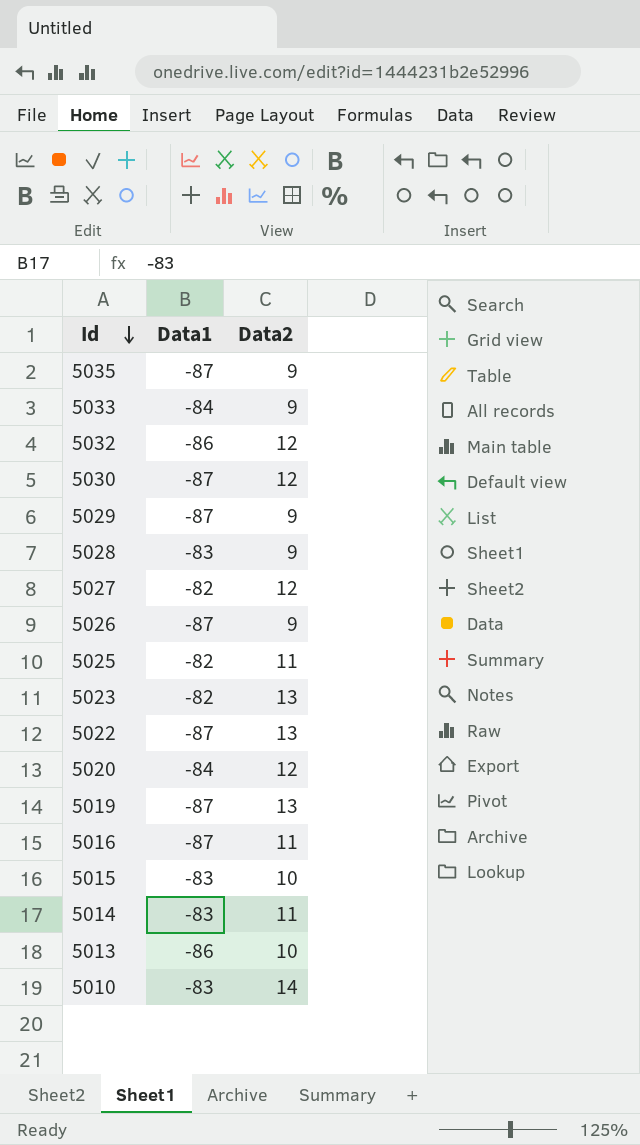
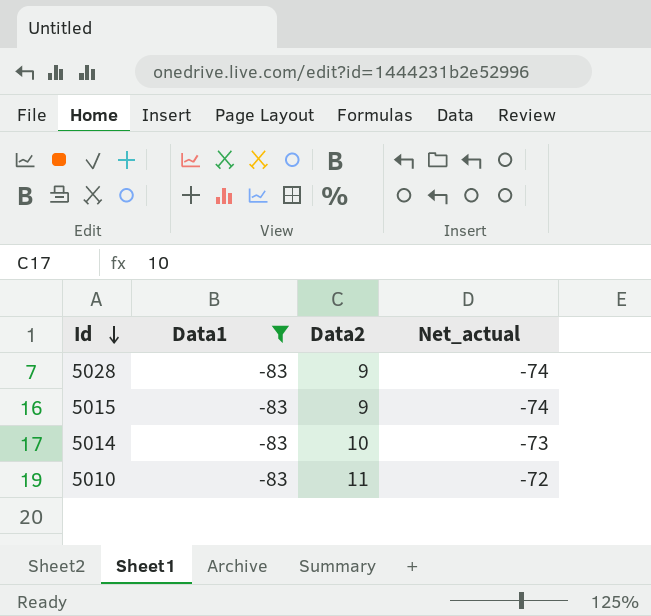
filter: none -> Data1 = -83
column Net_actual | formula: none -> [Data1] + [Data2]
5015 | Data2: 10 -> 9
5014 | Data2: 11 -> 10
5010 | Data2: 14 -> 11

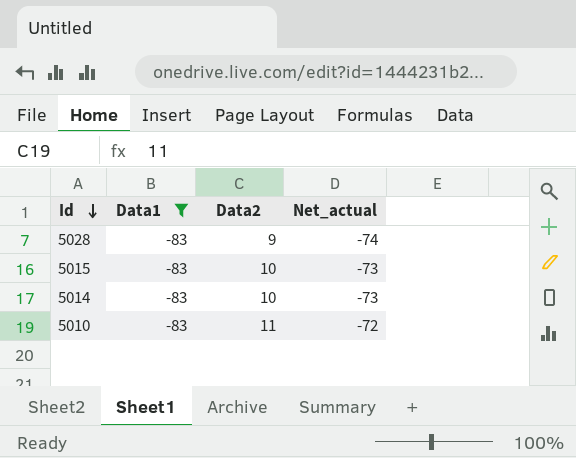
5015 | Data2: 9 -> 10
5015 | Net_actual: -74 -> -73

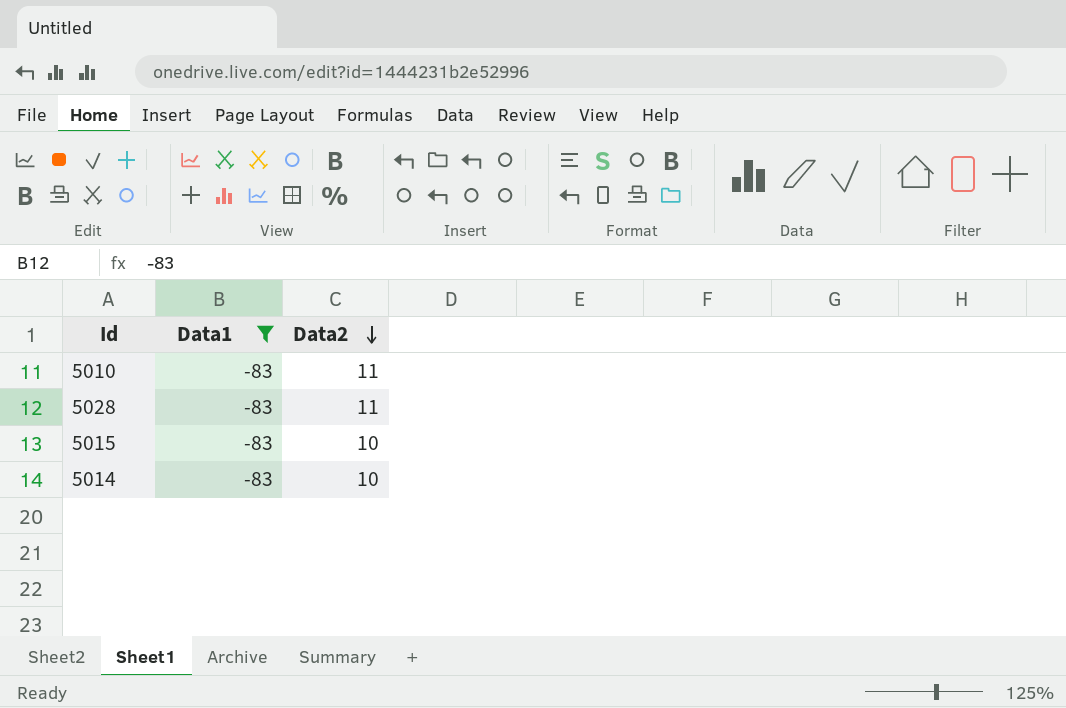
row order: Id descending -> Data2 descending
column Net_actual | formula: [Data1] + [Data2] -> none
5028 | Data2: 9 -> 11

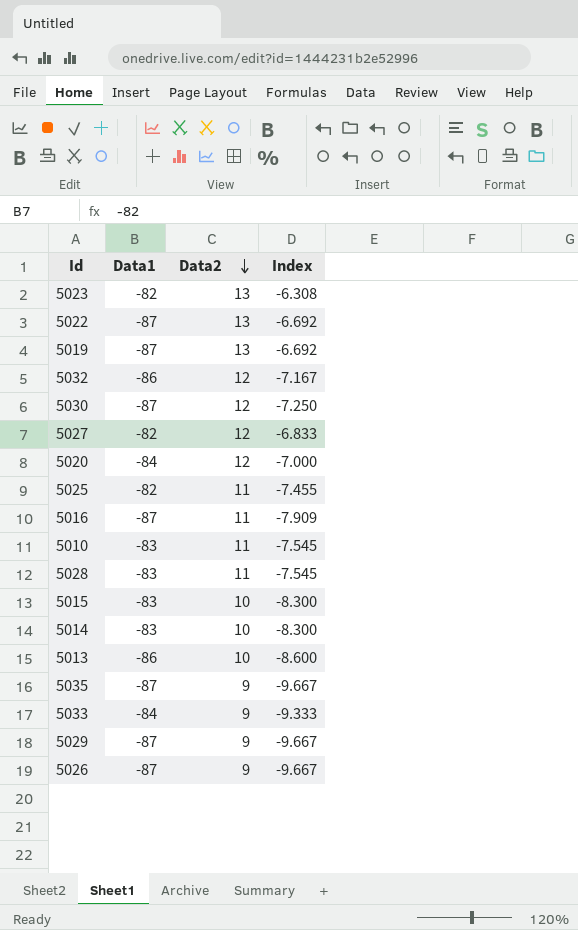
filter: Data1 = -83 -> none
column Index | formula: none -> [Data1] / [Data2]

